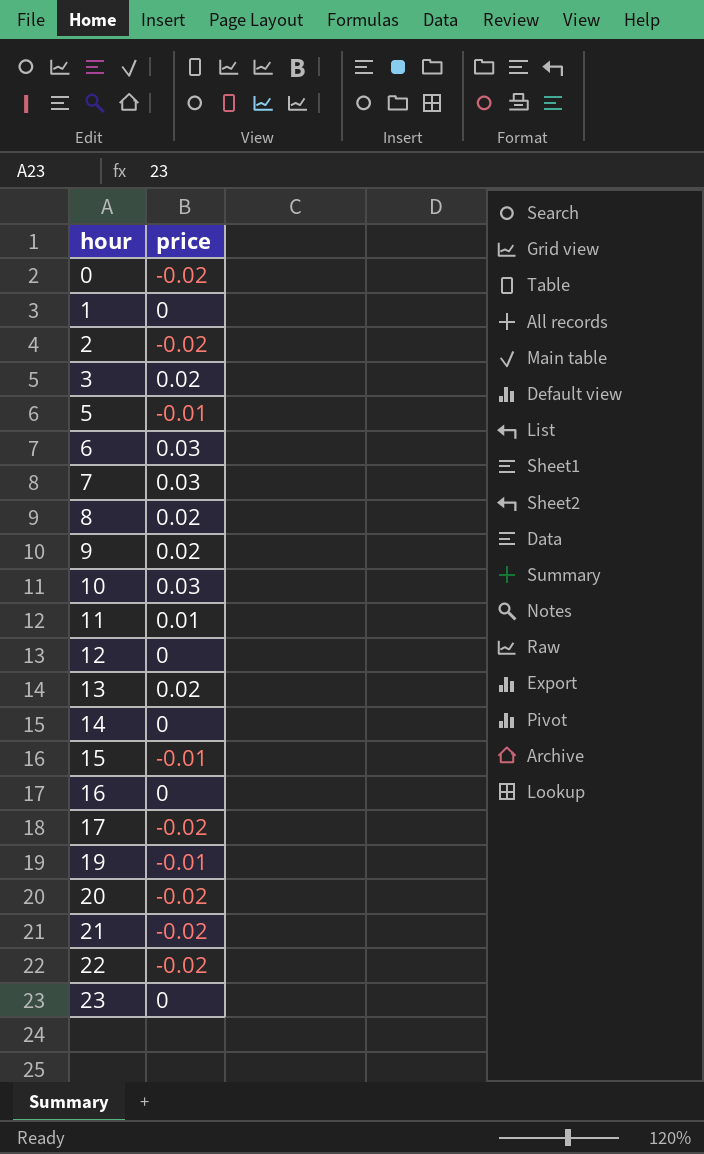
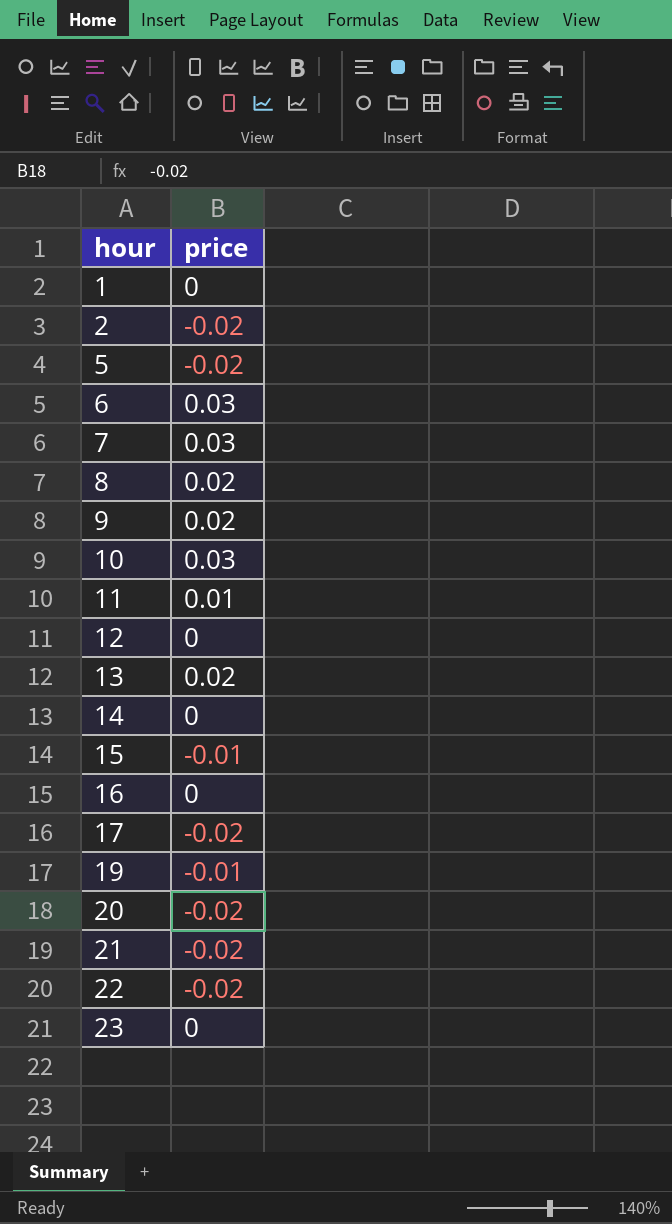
row 0: -0.02 -> none
row 3: 0.02 -> none
5 | price: -0.01 -> -0.02

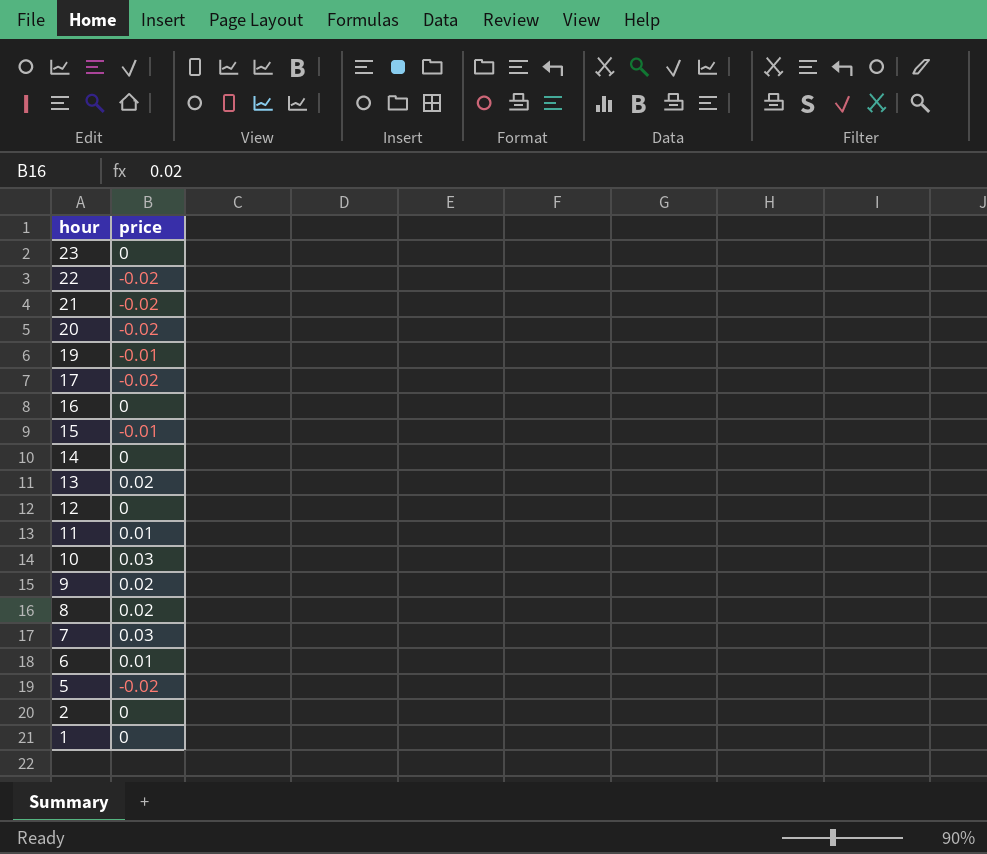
row order: hour ascending -> hour descending
6 | price: 0.03 -> 0.01
2 | price: -0.02 -> 0

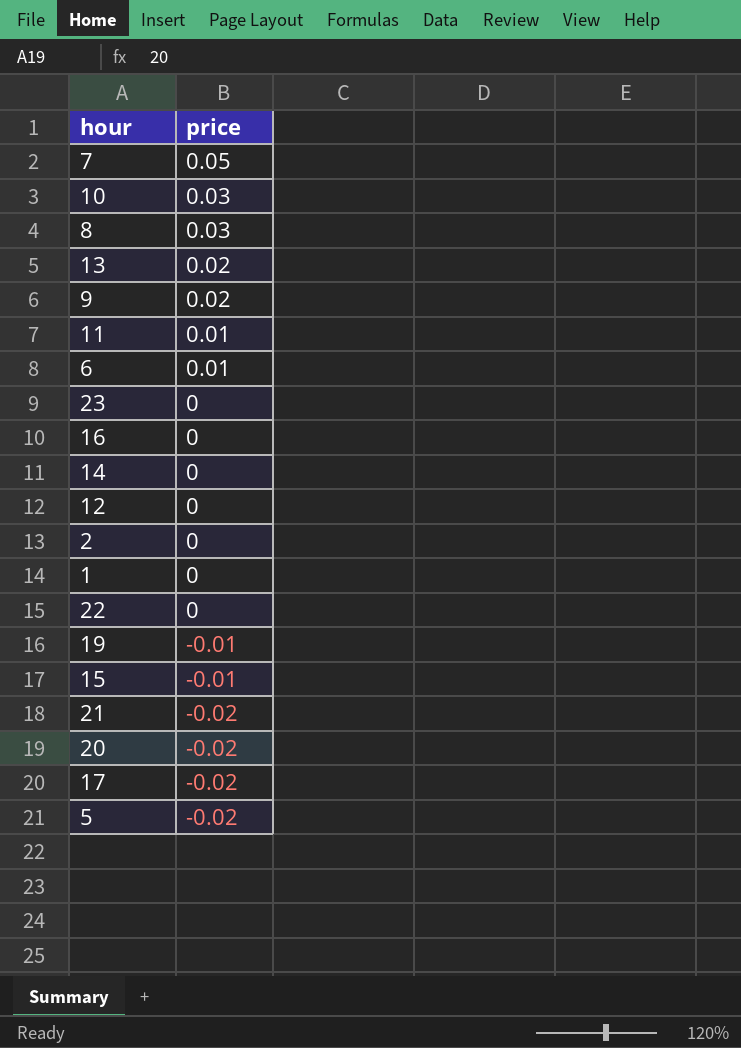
row order: hour descending -> price descending
7 | price: 0.03 -> 0.05
8 | price: 0.02 -> 0.03
22 | price: -0.02 -> 0

